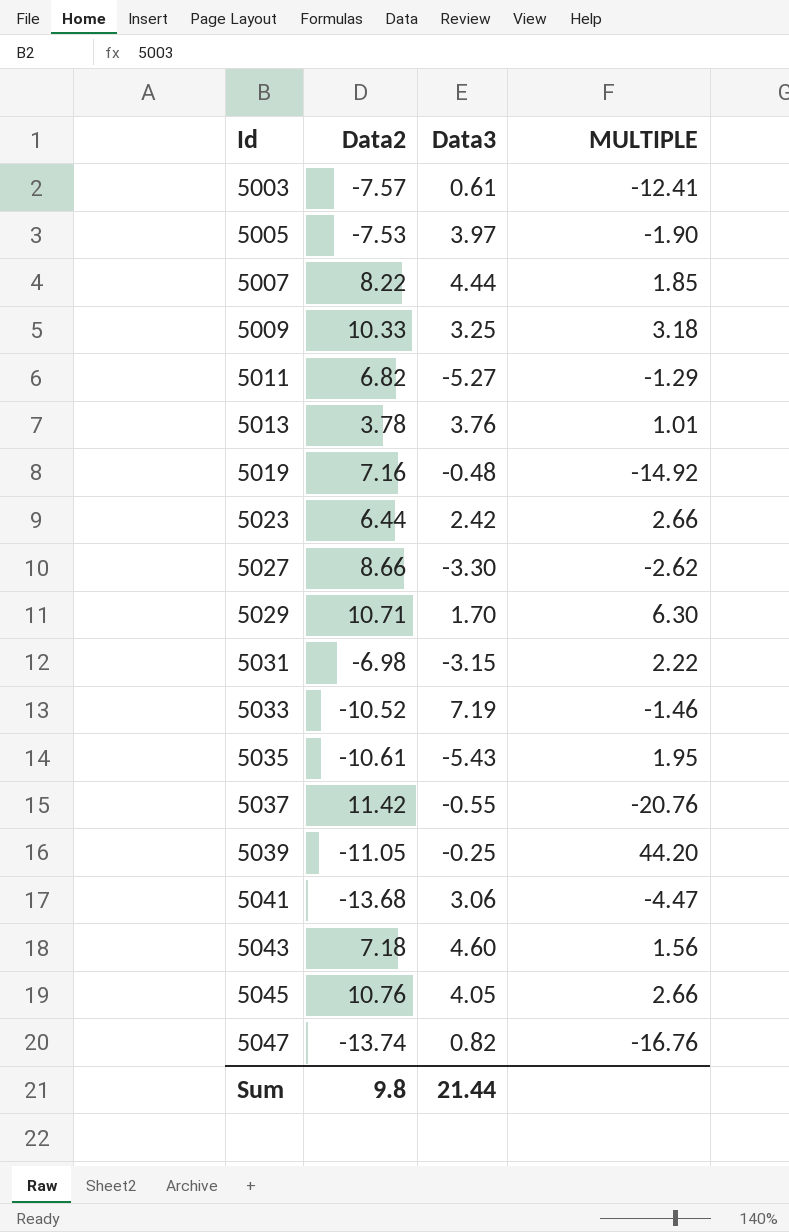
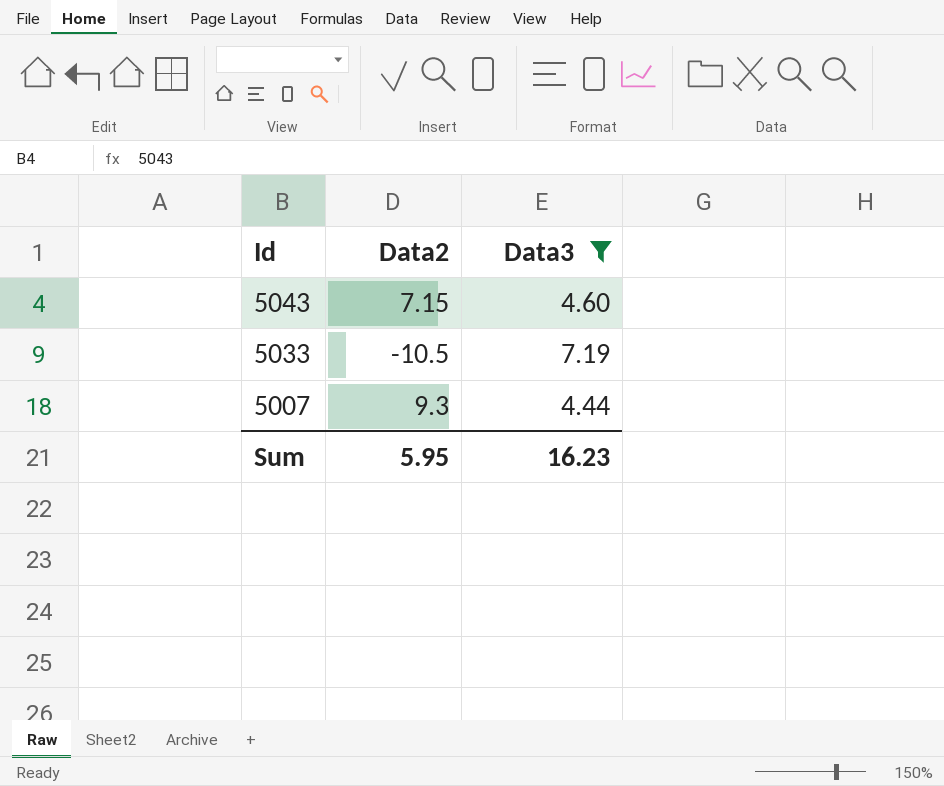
filter: none -> Data3 >= 4.44
row order: Id ascending -> Id descending
column MULTIPLE | formula: [Data2] / [Data3] -> none
5043 | Data2: 7.18 -> 7.15
5033 | Data2: -10.52 -> -10.5
5007 | Data2: 8.22 -> 9.3
Sum | Data2: 9.8 -> 5.95
Sum | Data3: 21.44 -> 16.23

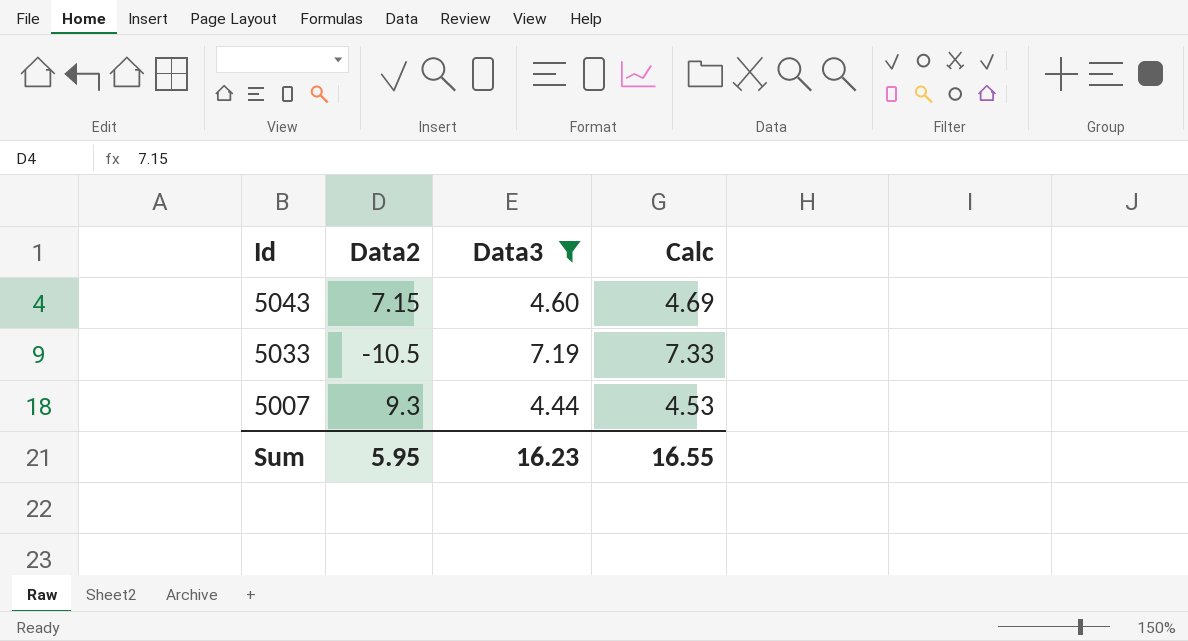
column Calc | formula: none -> [Data3] * 1.02

